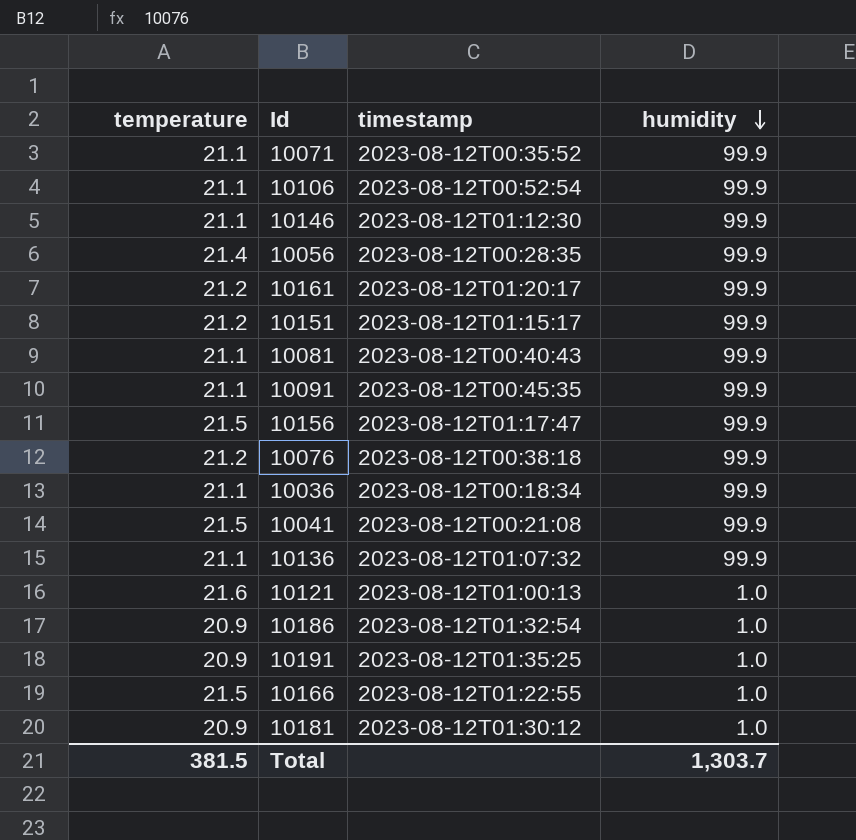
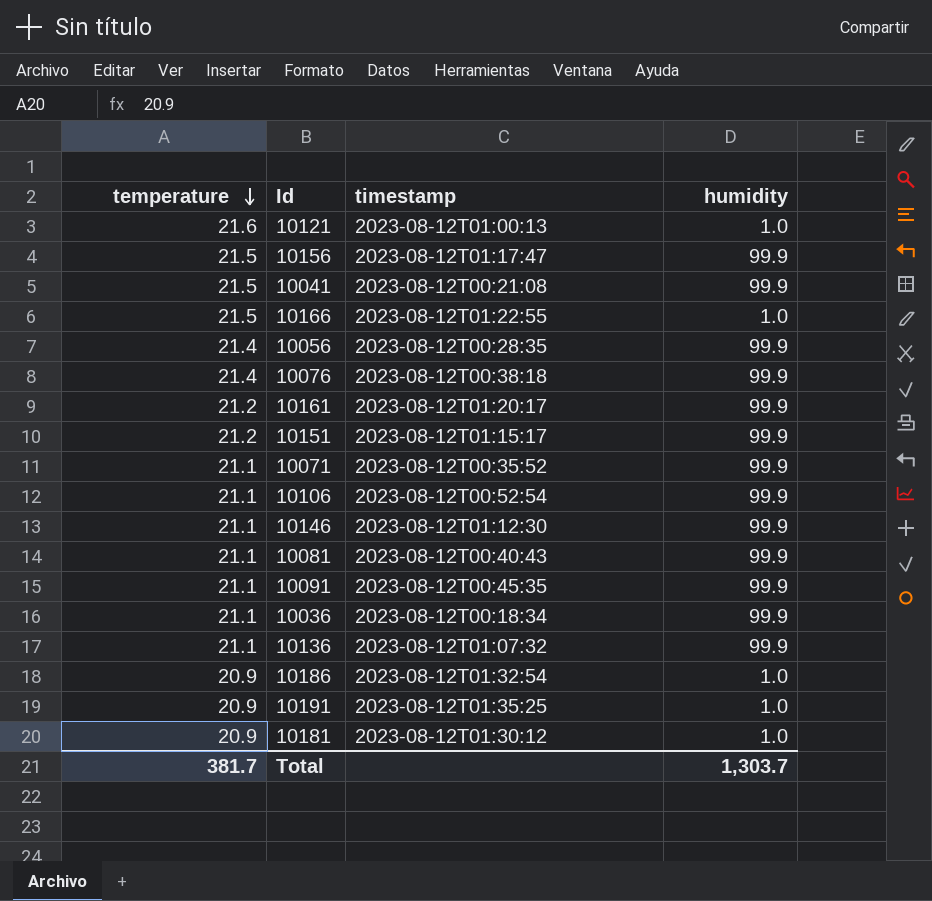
row order: humidity descending -> temperature descending
10076 | temperature: 21.2 -> 21.4
Total | temperature: 381.5 -> 381.7

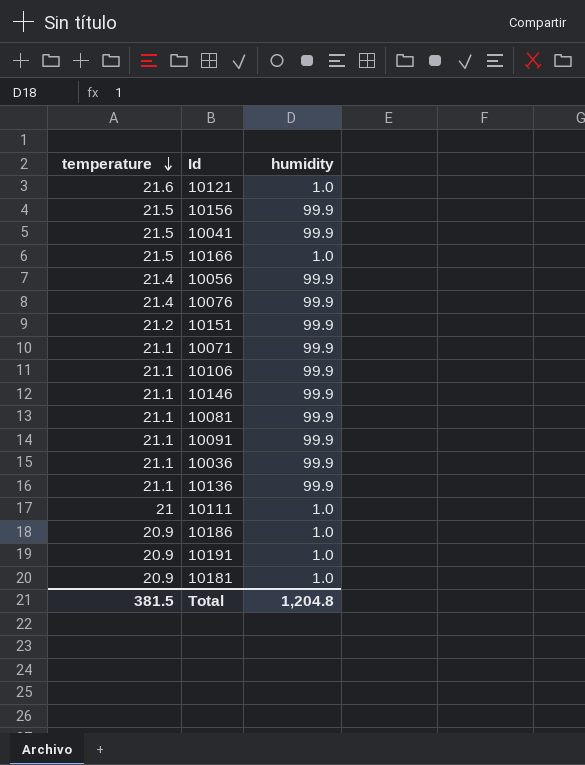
column timestamp | position: 3 -> none
row 10161: 21.2 | 2023-08-12T01:20:17 | 99.9 -> none
row 10111: none -> 21 | 1.0
Total | temperature: 381.7 -> 381.5
Total | humidity: 1,303.7 -> 1,204.8

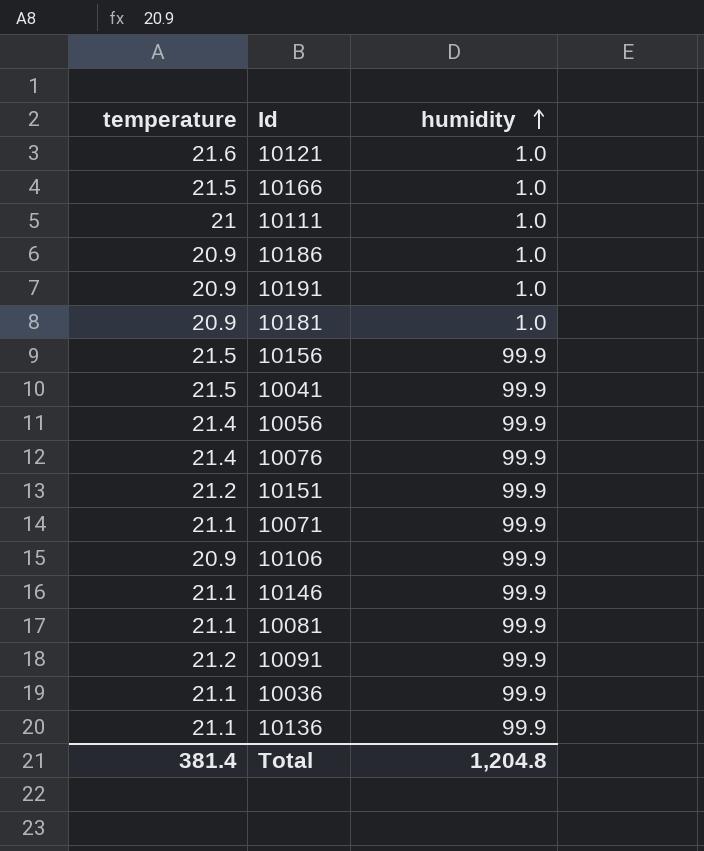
row order: temperature descending -> humidity ascending
10106 | temperature: 21.1 -> 20.9
10091 | temperature: 21.1 -> 21.2
Total | temperature: 381.5 -> 381.4

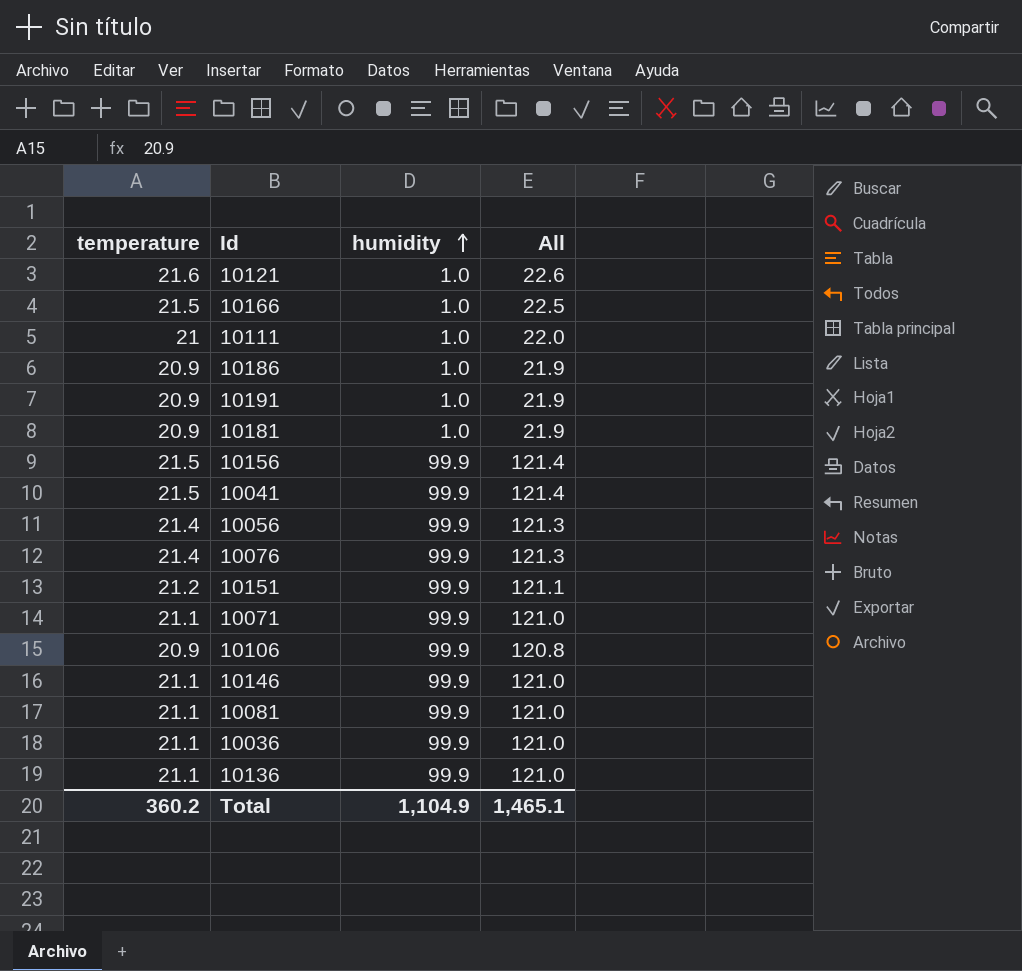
column All | formula: none -> [temperature] + [humidity]
row 10091: 21.2 | 99.9 -> none
Total | temperature: 381.4 -> 360.2
Total | humidity: 1,204.8 -> 1,104.9

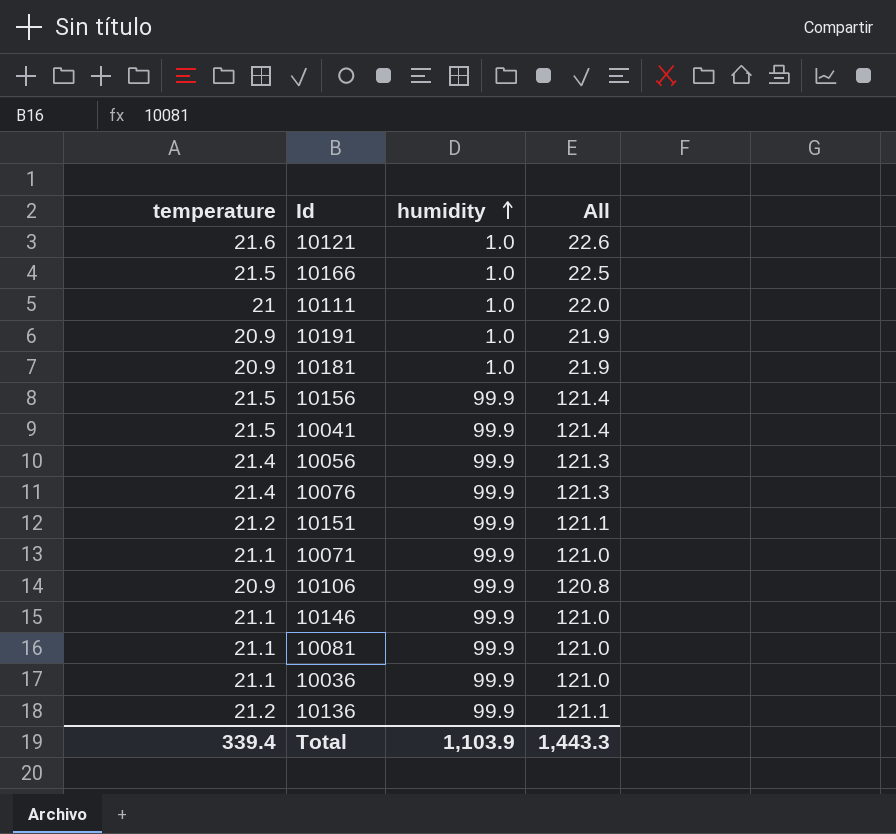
row 10186: 20.9 | 1.0 | 21.9 -> none
10136 | temperature: 21.1 -> 21.2
10136 | All: 121.0 -> 121.1
Total | temperature: 360.2 -> 339.4
Total | humidity: 1,104.9 -> 1,103.9
Total | All: 1,465.1 -> 1,443.3

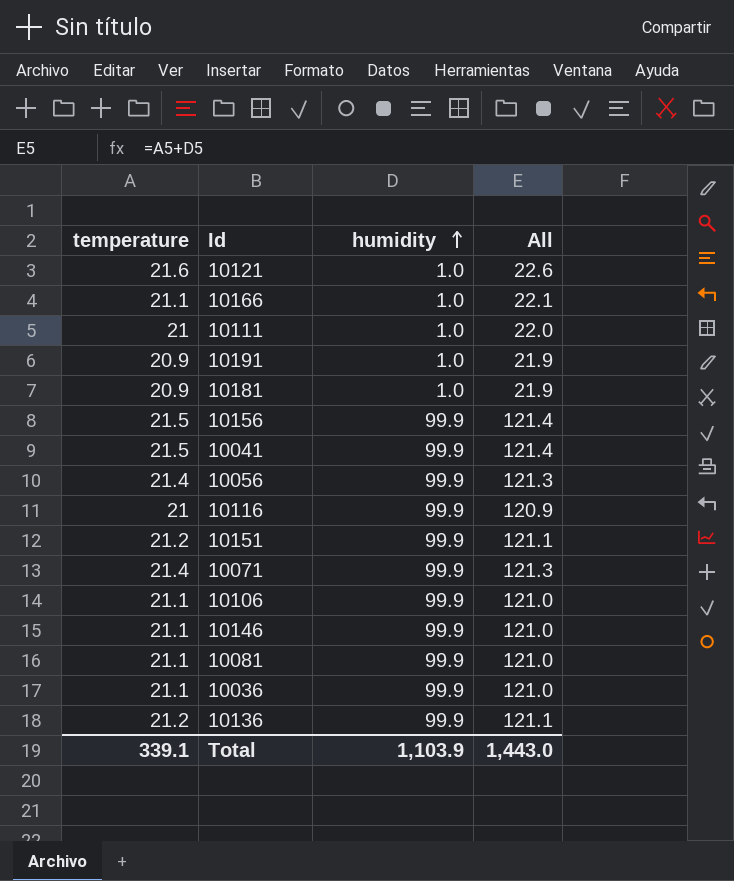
row 10076: 21.4 | 99.9 | 121.3 -> none
10166 | temperature: 21.5 -> 21.1
10166 | All: 22.5 -> 22.1
row 10116: none -> 21 | 99.9 | 120.9
10071 | temperature: 21.1 -> 21.4
10071 | All: 121.0 -> 121.3
10106 | temperature: 20.9 -> 21.1
10106 | All: 120.8 -> 121.0
Total | temperature: 339.4 -> 339.1
Total | All: 1,443.3 -> 1,443.0

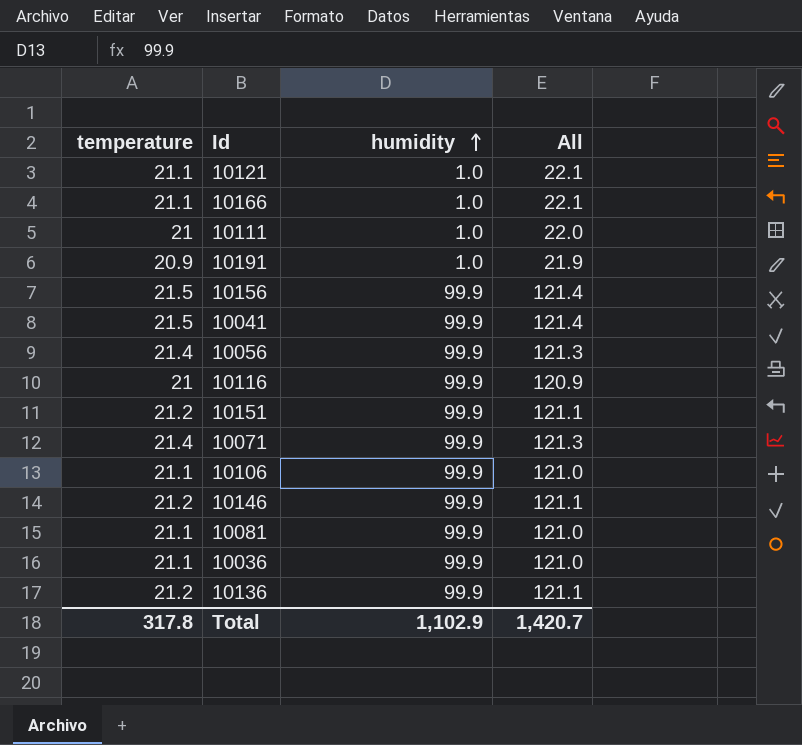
row 10181: 20.9 | 1.0 | 21.9 -> none
10121 | temperature: 21.6 -> 21.1
10121 | All: 22.6 -> 22.1
10146 | temperature: 21.1 -> 21.2
10146 | All: 121.0 -> 121.1
Total | temperature: 339.1 -> 317.8
Total | humidity: 1,103.9 -> 1,102.9
Total | All: 1,443.0 -> 1,420.7

